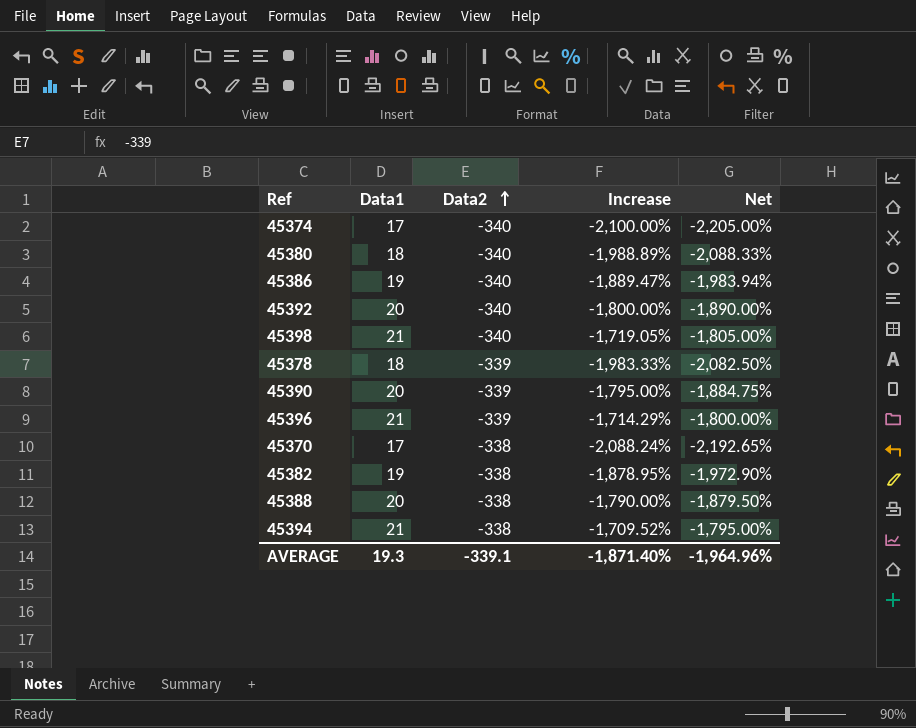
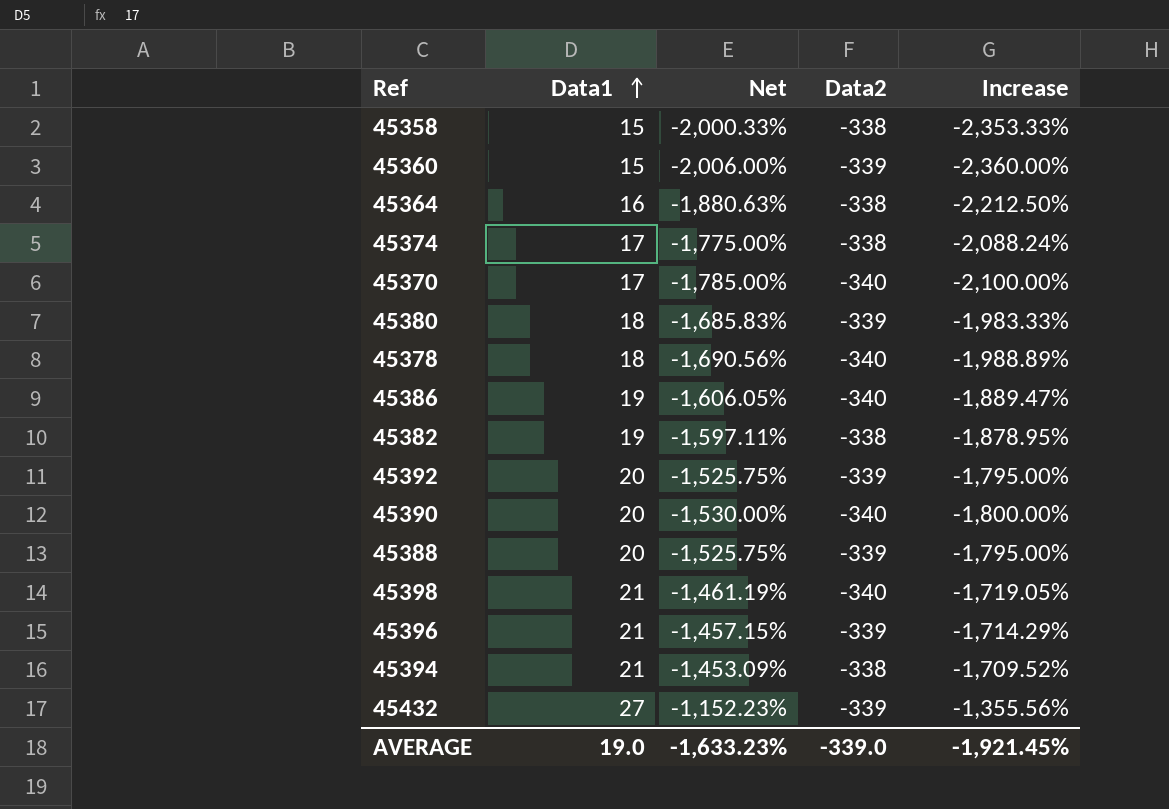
row order: Data2 ascending -> Data1 ascending
column Net | formula: [Increase] * 1.05 -> [Increase] * 0.85
column Net | position: 5 -> 3
row 45358: none -> 15 | -2,000.33% | -338 | -2,353.33%
row 45360: none -> 15 | -2,006.00% | -339 | -2,360.00%
row 45364: none -> 16 | -1,880.63% | -338 | -2,212.50%
45374 | Data2: -340 -> -338
45374 | Increase: -2,100.00% -> -2,088.24%
45370 | Data2: -338 -> -340
45370 | Increase: -2,088.24% -> -2,100.00%
45380 | Data2: -340 -> -339
45380 | Increase: -1,988.89% -> -1,983.33%
45378 | Data2: -339 -> -340
45378 | Increase: -1,983.33% -> -1,988.89%
45392 | Data2: -340 -> -339
45392 | Increase: -1,800.00% -> -1,795.00%
45390 | Data2: -339 -> -340
45390 | Increase: -1,795.00% -> -1,800.00%
45388 | Data2: -338 -> -339
45388 | Increase: -1,790.00% -> -1,795.00%
row 45432: none -> 27 | -1,152.23% | -339 | -1,355.56%
AVERAGE | Data1: 19.3 -> 19.0
AVERAGE | Net: -1,964.96% -> -1,633.23%
AVERAGE | Data2: -339.1 -> -339.0
AVERAGE | Increase: -1,871.40% -> -1,921.45%

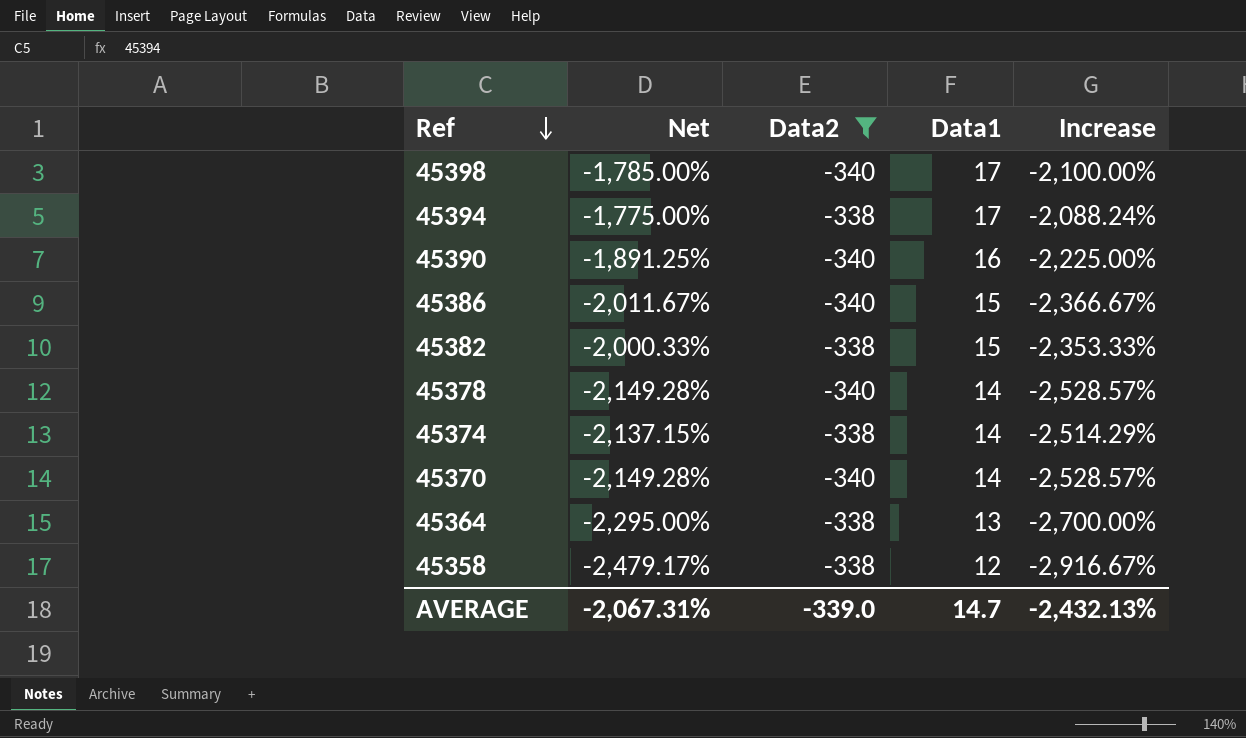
filter: none -> Data2 != -339
row order: Data1 ascending -> Ref descending
column Data1 | position: 2 -> 4
45398 | Net: -1,461.19% -> -1,785.00%
45398 | Data1: 21 -> 17
45398 | Increase: -1,719.05% -> -2,100.00%
45394 | Net: -1,453.09% -> -1,775.00%
45394 | Data1: 21 -> 17
45394 | Increase: -1,709.52% -> -2,088.24%
45390 | Net: -1,530.00% -> -1,891.25%
45390 | Data1: 20 -> 16
45390 | Increase: -1,800.00% -> -2,225.00%
45386 | Net: -1,606.05% -> -2,011.67%
45386 | Data1: 19 -> 15
45386 | Increase: -1,889.47% -> -2,366.67%
45382 | Net: -1,597.11% -> -2,000.33%
45382 | Data1: 19 -> 15
45382 | Increase: -1,878.95% -> -2,353.33%
45378 | Net: -1,690.56% -> -2,149.28%
45378 | Data1: 18 -> 14
45378 | Increase: -1,988.89% -> -2,528.57%
45374 | Net: -1,775.00% -> -2,137.15%
45374 | Data1: 17 -> 14
45374 | Increase: -2,088.24% -> -2,514.29%
45370 | Net: -1,785.00% -> -2,149.28%
45370 | Data1: 17 -> 14
45370 | Increase: -2,100.00% -> -2,528.57%
45364 | Net: -1,880.63% -> -2,295.00%
45364 | Data1: 16 -> 13
45364 | Increase: -2,212.50% -> -2,700.00%
45358 | Net: -2,000.33% -> -2,479.17%
45358 | Data1: 15 -> 12
45358 | Increase: -2,353.33% -> -2,916.67%
AVERAGE | Net: -1,633.23% -> -2,067.31%
AVERAGE | Data1: 19.0 -> 14.7
AVERAGE | Increase: -1,921.45% -> -2,432.13%

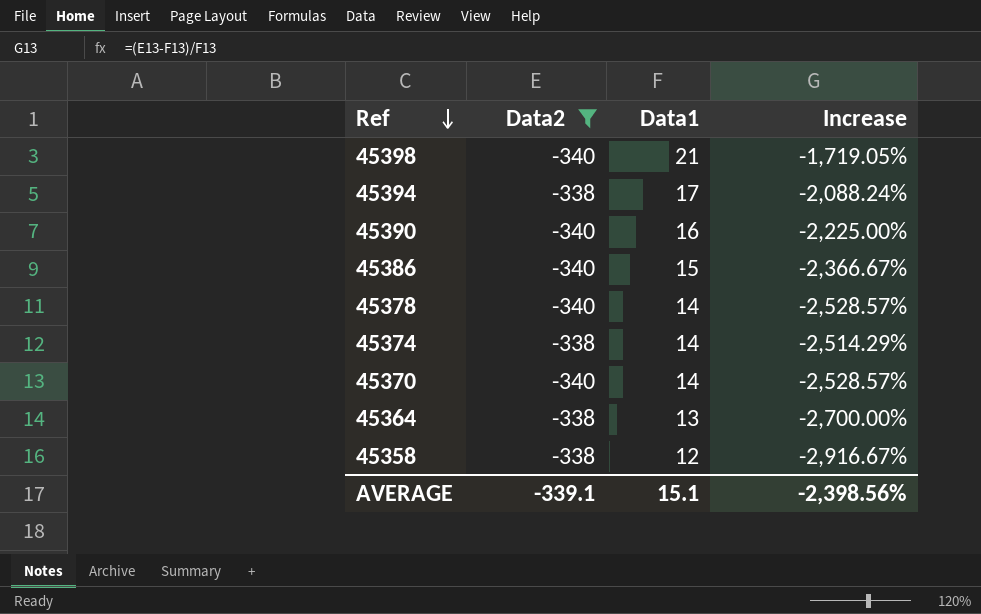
column Net | formula: [Increase] * 0.85 -> none
row 45382: -2,000.33% | -338 | 15 | -2,353.33% -> none
45398 | Data1: 17 -> 21
45398 | Increase: -2,100.00% -> -1,719.05%
AVERAGE | Data2: -339.0 -> -339.1
AVERAGE | Data1: 14.7 -> 15.1
AVERAGE | Increase: -2,432.13% -> -2,398.56%

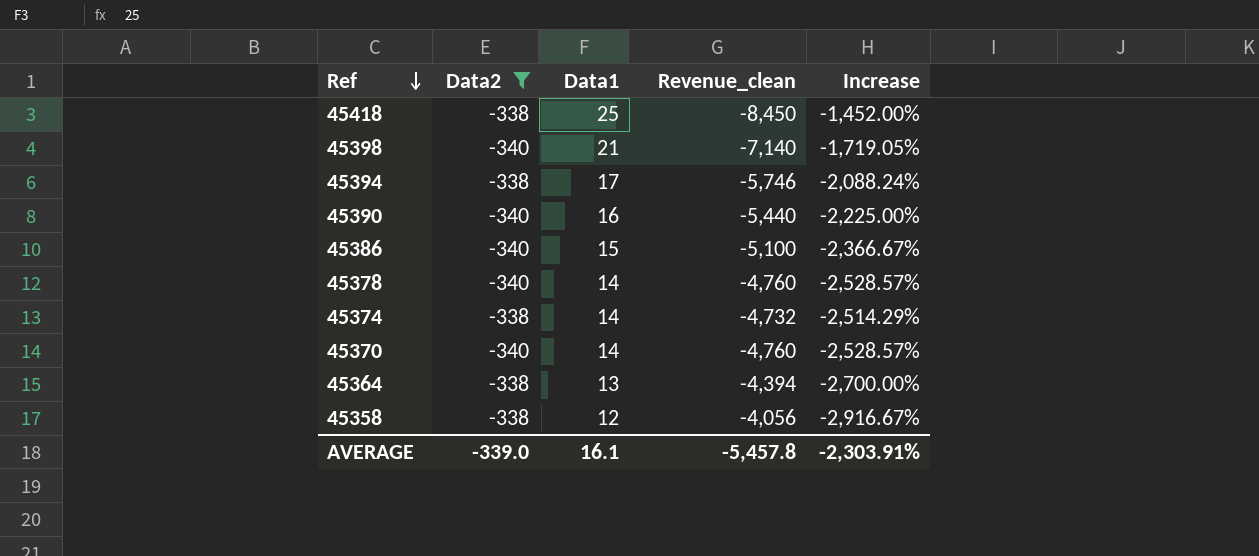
column Revenue_clean | formula: none -> [Data2] * [Data1]
row 45418: none -> -338 | 25 | -8,450 | -1,452.00%
AVERAGE | Data2: -339.1 -> -339.0
AVERAGE | Data1: 15.1 -> 16.1
AVERAGE | Increase: -2,398.56% -> -2,303.91%

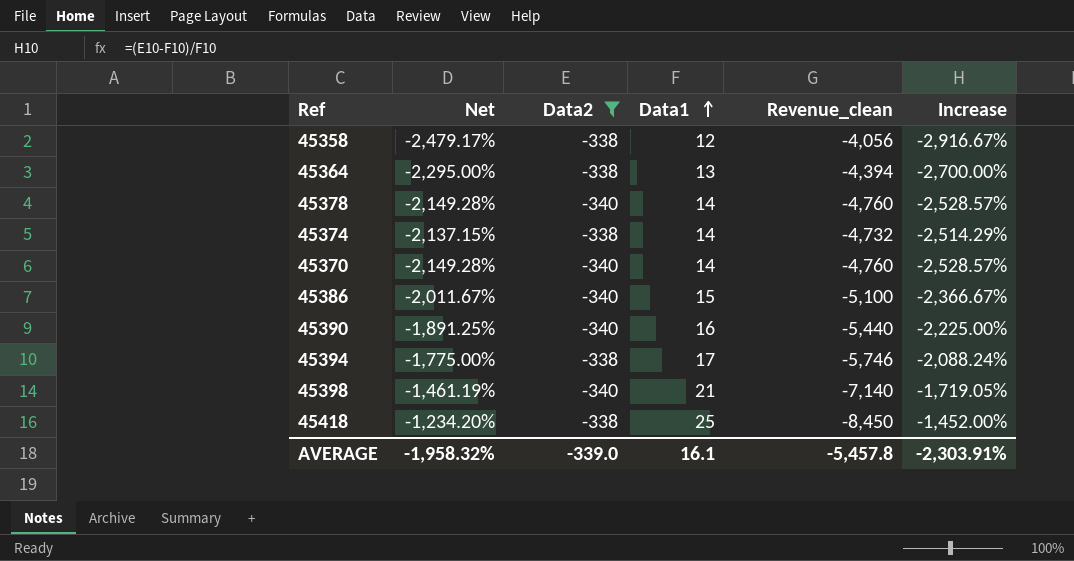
row order: Ref descending -> Data1 ascending
column Net | formula: none -> [Increase] * 0.85

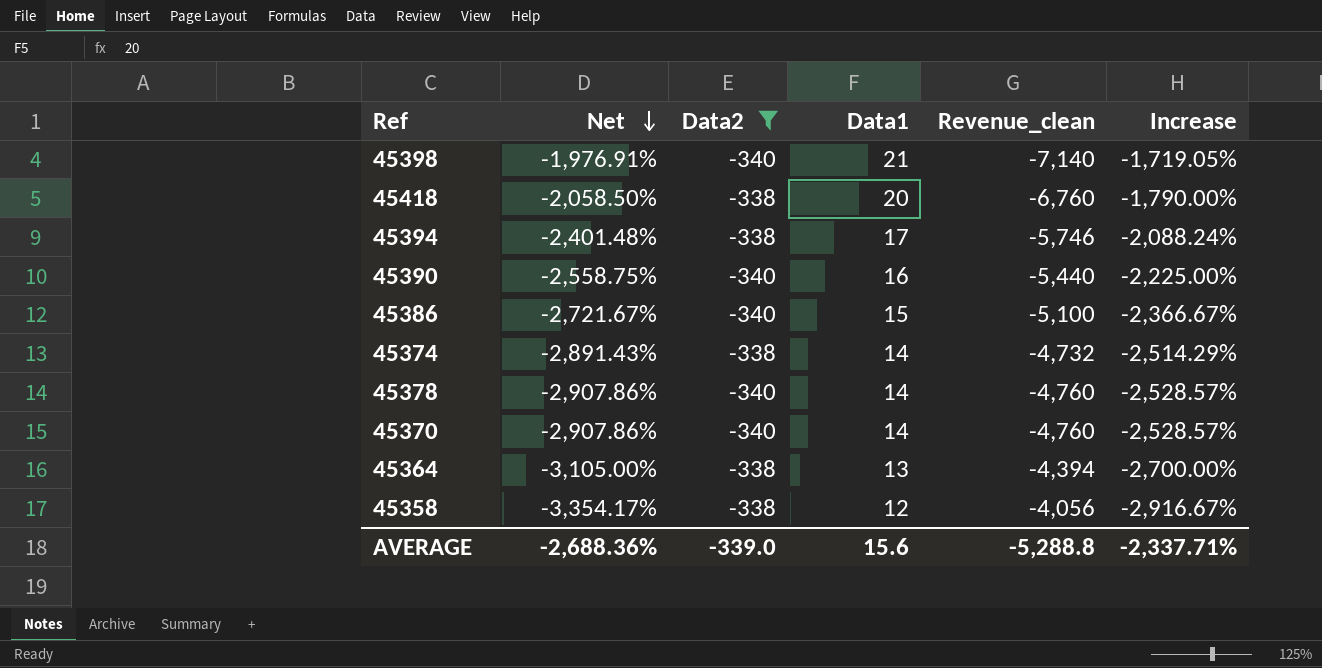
row order: Data1 ascending -> Net descending
column Net | formula: [Increase] * 0.85 -> [Increase] * 1.15
45418 | Data1: 25 -> 20
45418 | Revenue_clean: -8,450 -> -6,760
45418 | Increase: -1,452.00% -> -1,790.00%
AVERAGE | Net: -1,958.32% -> -2,688.36%
AVERAGE | Data1: 16.1 -> 15.6
AVERAGE | Revenue_clean: -5,457.8 -> -5,288.8
AVERAGE | Increase: -2,303.91% -> -2,337.71%

